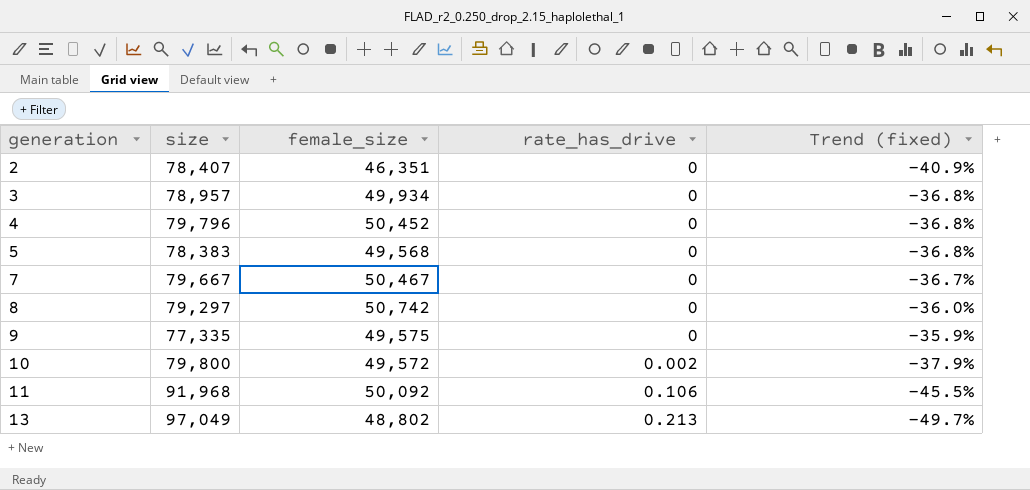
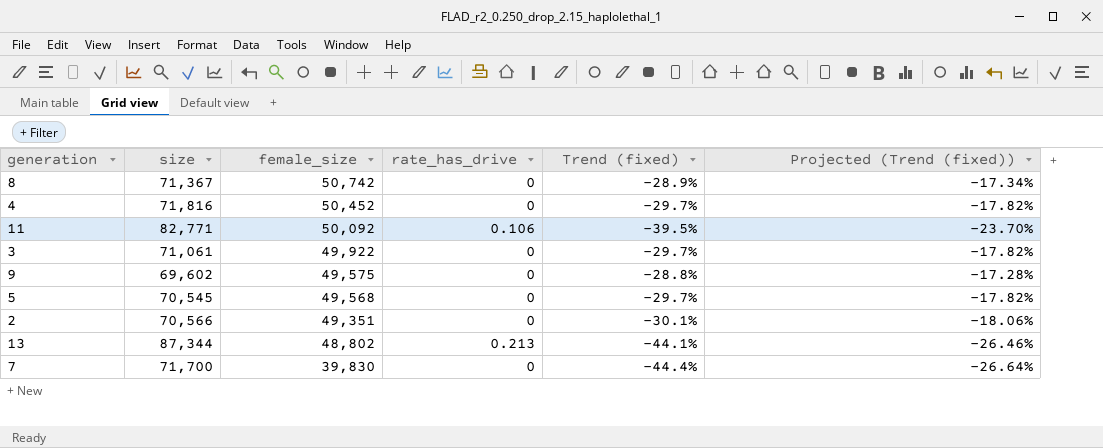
row order: generation ascending -> female_size descending
column Projected (Trend (fixed)) | formula: none -> [Trend (fixed)] * 0.6
row 10: 79,800 | 49,572 | 0.002 | -37.9% -> none
8 | size: 79,297 -> 71,367
8 | Trend (fixed): -36.0% -> -28.9%
4 | size: 79,796 -> 71,816
4 | Trend (fixed): -36.8% -> -29.7%
11 | size: 91,968 -> 82,771
11 | Trend (fixed): -45.5% -> -39.5%
3 | size: 78,957 -> 71,061
3 | female_size: 49,934 -> 49,922
3 | Trend (fixed): -36.8% -> -29.7%
9 | size: 77,335 -> 69,602
9 | Trend (fixed): -35.9% -> -28.8%
5 | size: 78,383 -> 70,545
5 | Trend (fixed): -36.8% -> -29.7%
2 | size: 78,407 -> 70,566
2 | female_size: 46,351 -> 49,351
2 | Trend (fixed): -40.9% -> -30.1%
13 | size: 97,049 -> 87,344
13 | Trend (fixed): -49.7% -> -44.1%
7 | size: 79,667 -> 71,700
7 | female_size: 50,467 -> 39,830
7 | Trend (fixed): -36.7% -> -44.4%

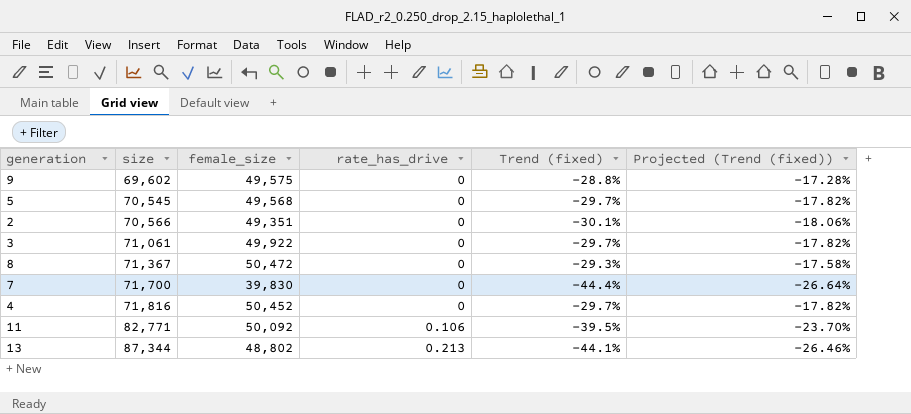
row order: female_size descending -> size ascending
8 | female_size: 50,742 -> 50,472
8 | Trend (fixed): -28.9% -> -29.3%
8 | Projected (Trend (fixed)): -17.34% -> -17.58%

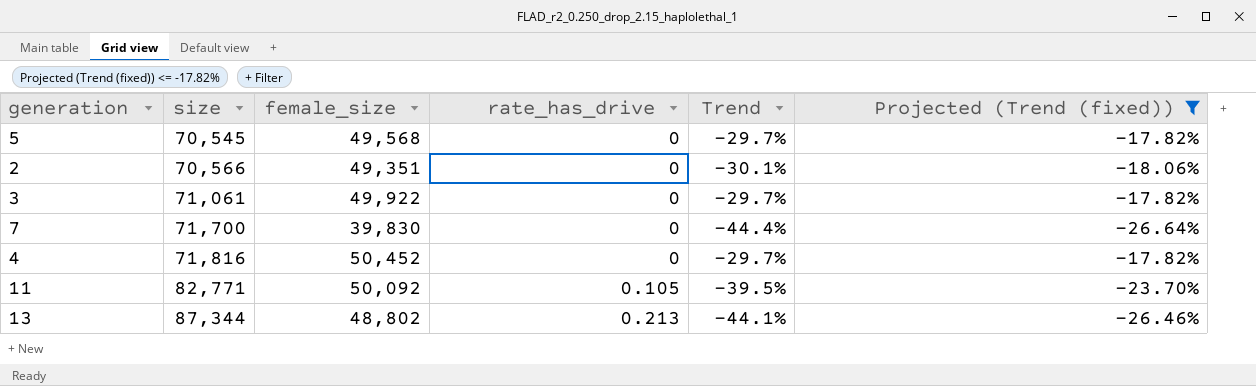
filter: none -> Projected (Trend (fixed)) <= -17.82%
column name: Trend (fixed) -> Trend
11 | rate_has_drive: 0.106 -> 0.105

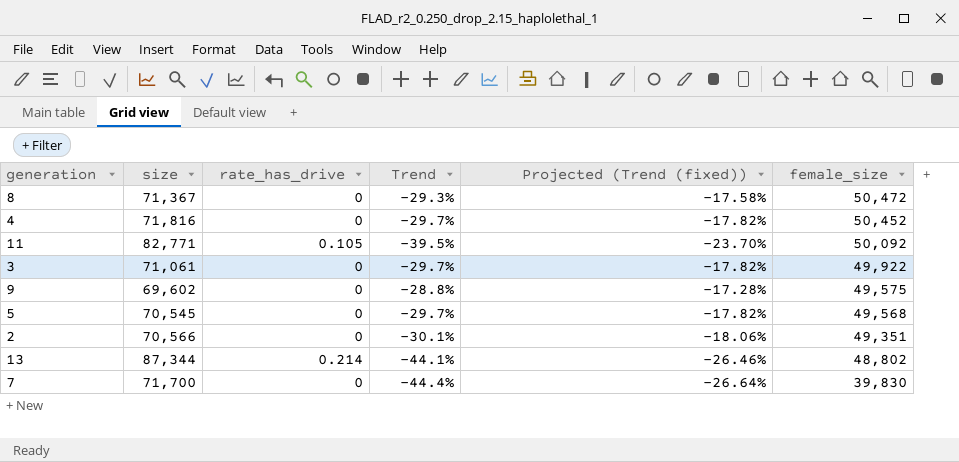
filter: Projected (Trend (fixed)) <= -17.82% -> none
row order: size ascending -> female_size descending
column female_size | position: 3 -> 6
13 | rate_has_drive: 0.213 -> 0.214

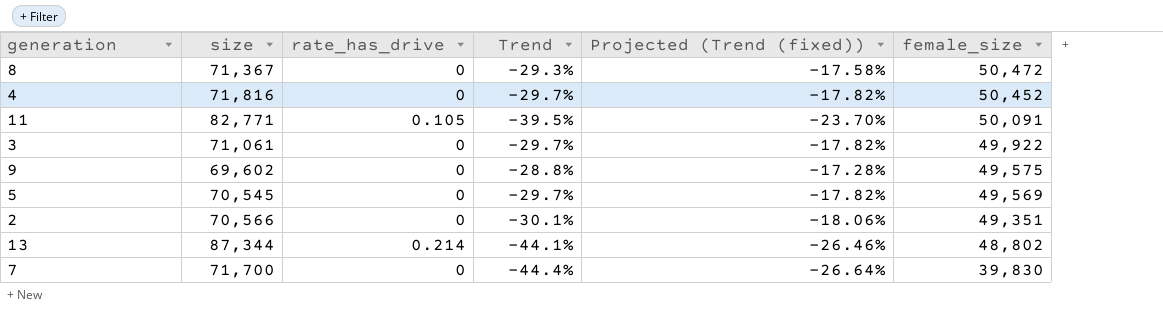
11 | female_size: 50,092 -> 50,091
5 | female_size: 49,568 -> 49,569

